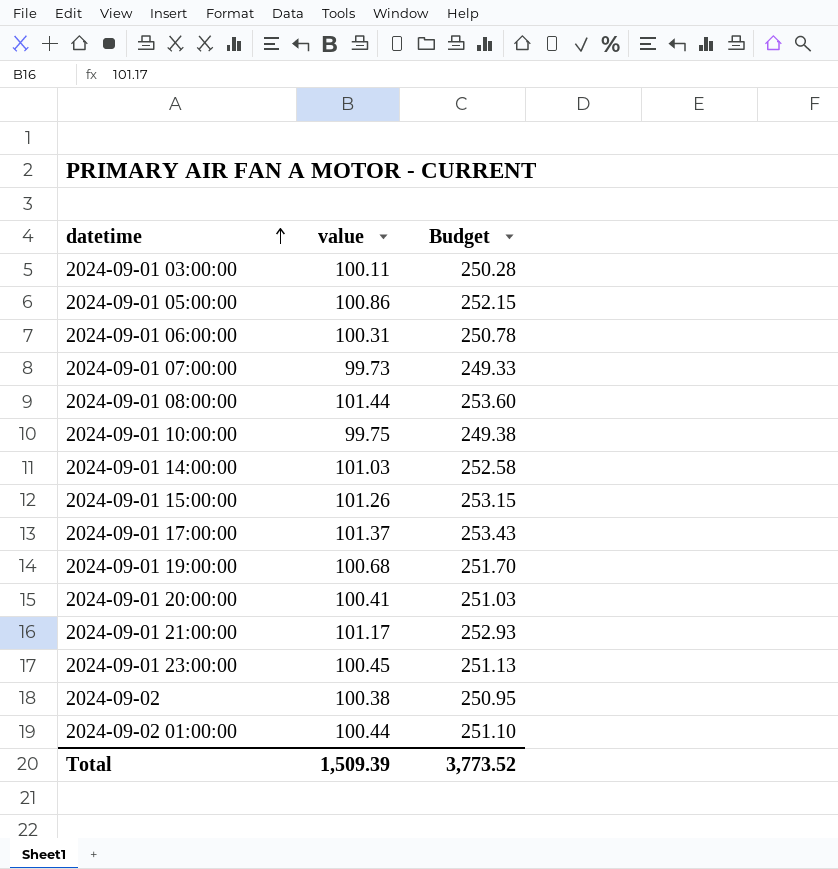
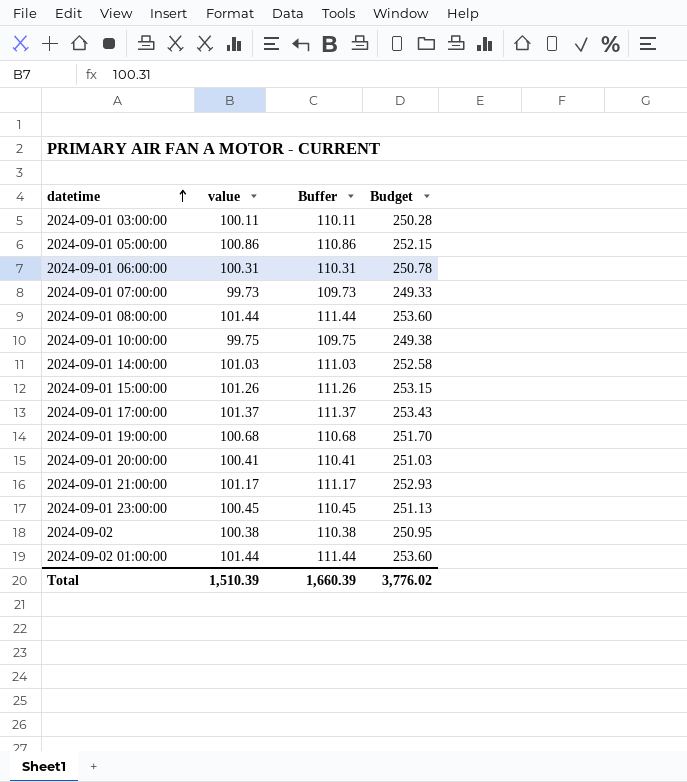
column Buffer | formula: none -> [value] + 10
2024-09-02 01:00:00 | value: 100.44 -> 101.44
2024-09-02 01:00:00 | Budget: 251.10 -> 253.60
Total | value: 1,509.39 -> 1,510.39
Total | Budget: 3,773.52 -> 3,776.02

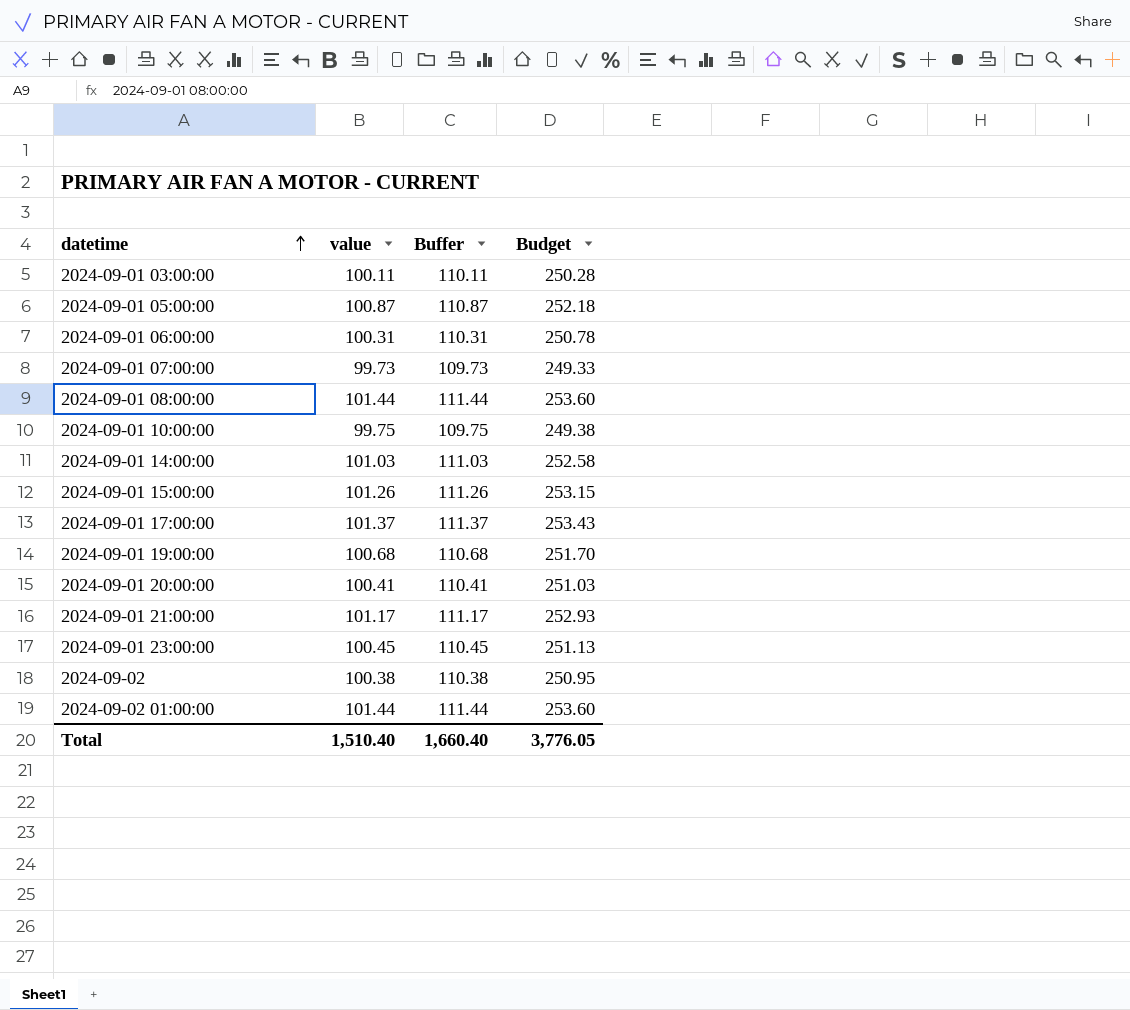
2024-09-01 05:00:00 | value: 100.86 -> 100.87
2024-09-01 05:00:00 | Buffer: 110.86 -> 110.87
2024-09-01 05:00:00 | Budget: 252.15 -> 252.18
Total | value: 1,510.39 -> 1,510.40
Total | Buffer: 1,660.39 -> 1,660.40
Total | Budget: 3,776.02 -> 3,776.05

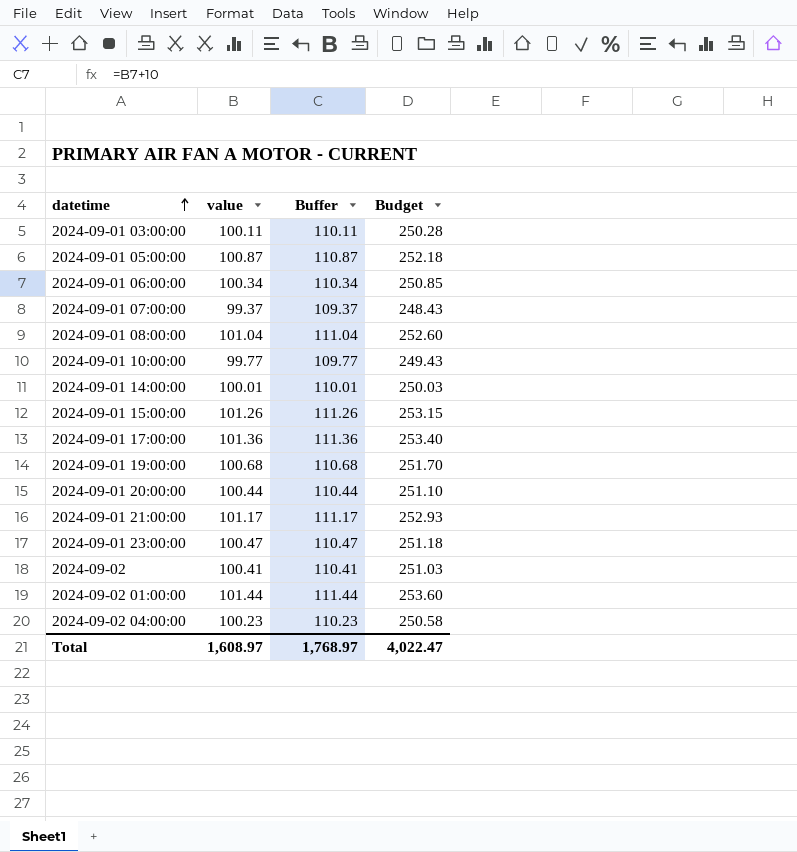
2024-09-01 06:00:00 | value: 100.31 -> 100.34
2024-09-01 06:00:00 | Buffer: 110.31 -> 110.34
2024-09-01 06:00:00 | Budget: 250.78 -> 250.85
2024-09-01 07:00:00 | value: 99.73 -> 99.37
2024-09-01 07:00:00 | Buffer: 109.73 -> 109.37
2024-09-01 07:00:00 | Budget: 249.33 -> 248.43
2024-09-01 08:00:00 | value: 101.44 -> 101.04
2024-09-01 08:00:00 | Buffer: 111.44 -> 111.04
2024-09-01 08:00:00 | Budget: 253.60 -> 252.60
2024-09-01 10:00:00 | value: 99.75 -> 99.77
2024-09-01 10:00:00 | Buffer: 109.75 -> 109.77
2024-09-01 10:00:00 | Budget: 249.38 -> 249.43
2024-09-01 14:00:00 | value: 101.03 -> 100.01
2024-09-01 14:00:00 | Buffer: 111.03 -> 110.01
2024-09-01 14:00:00 | Budget: 252.58 -> 250.03
2024-09-01 17:00:00 | value: 101.37 -> 101.36
2024-09-01 17:00:00 | Buffer: 111.37 -> 111.36
2024-09-01 17:00:00 | Budget: 253.43 -> 253.40
2024-09-01 20:00:00 | value: 100.41 -> 100.44
2024-09-01 20:00:00 | Buffer: 110.41 -> 110.44
2024-09-01 20:00:00 | Budget: 251.03 -> 251.10
2024-09-01 23:00:00 | value: 100.45 -> 100.47
2024-09-01 23:00:00 | Buffer: 110.45 -> 110.47
2024-09-01 23:00:00 | Budget: 251.13 -> 251.18
2024-09-02 | value: 100.38 -> 100.41
2024-09-02 | Buffer: 110.38 -> 110.41
2024-09-02 | Budget: 250.95 -> 251.03
row 2024-09-02 04:00:00: none -> 100.23 | 110.23 | 250.58
Total | value: 1,510.40 -> 1,608.97
Total | Buffer: 1,660.40 -> 1,768.97
Total | Budget: 3,776.05 -> 4,022.47

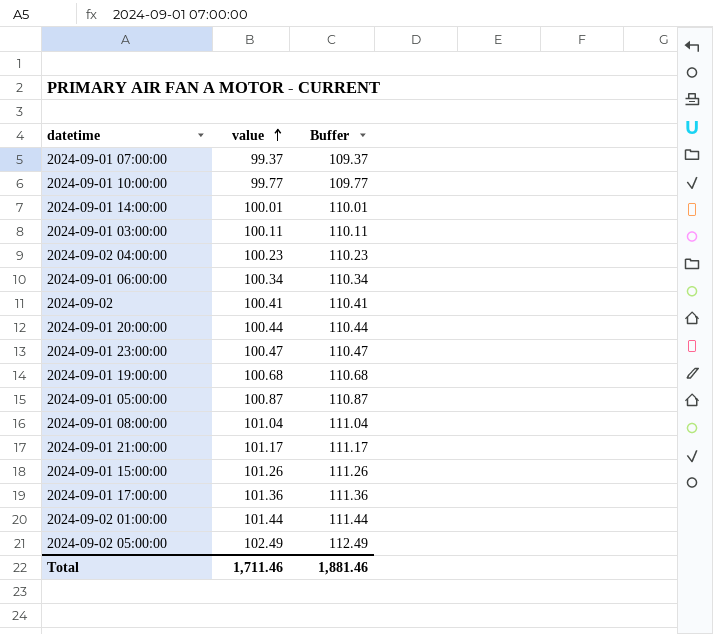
row order: datetime ascending -> value ascending
column Budget | formula: [value] * 2.5 -> none
row 2024-09-02 05:00:00: none -> 102.49 | 112.49
Total | value: 1,608.97 -> 1,711.46
Total | Buffer: 1,768.97 -> 1,881.46

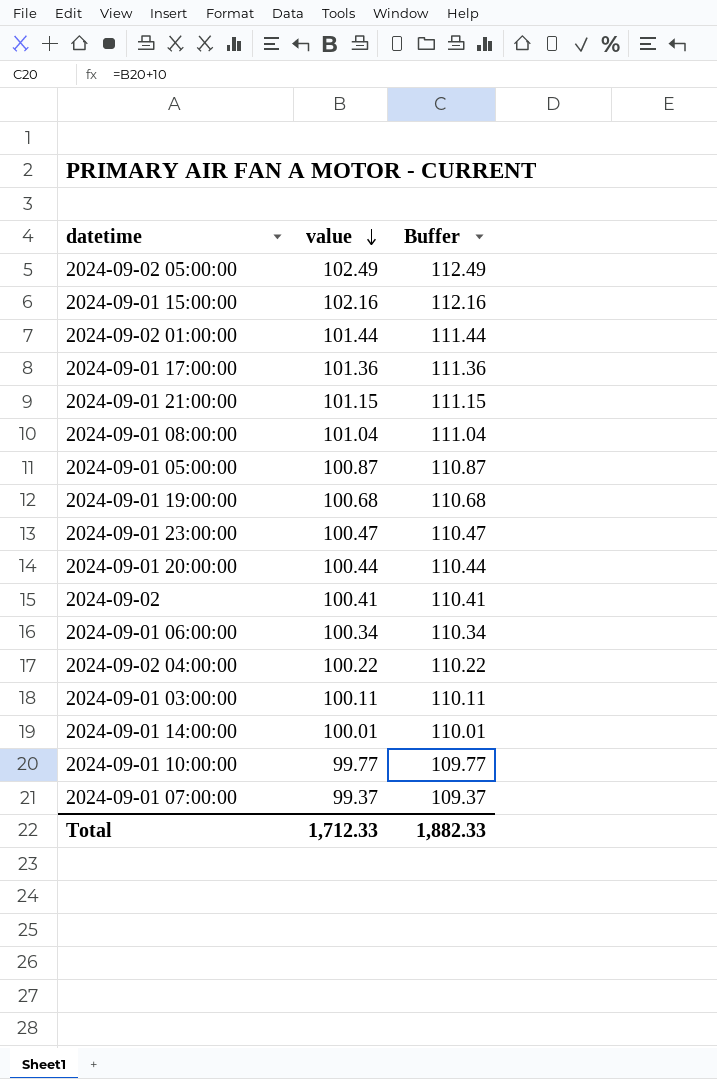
row order: value ascending -> value descending
2024-09-01 15:00:00 | value: 101.26 -> 102.16
2024-09-01 15:00:00 | Buffer: 111.26 -> 112.16
2024-09-01 21:00:00 | value: 101.17 -> 101.15
2024-09-01 21:00:00 | Buffer: 111.17 -> 111.15
2024-09-02 04:00:00 | value: 100.23 -> 100.22
2024-09-02 04:00:00 | Buffer: 110.23 -> 110.22
Total | value: 1,711.46 -> 1,712.33
Total | Buffer: 1,881.46 -> 1,882.33

